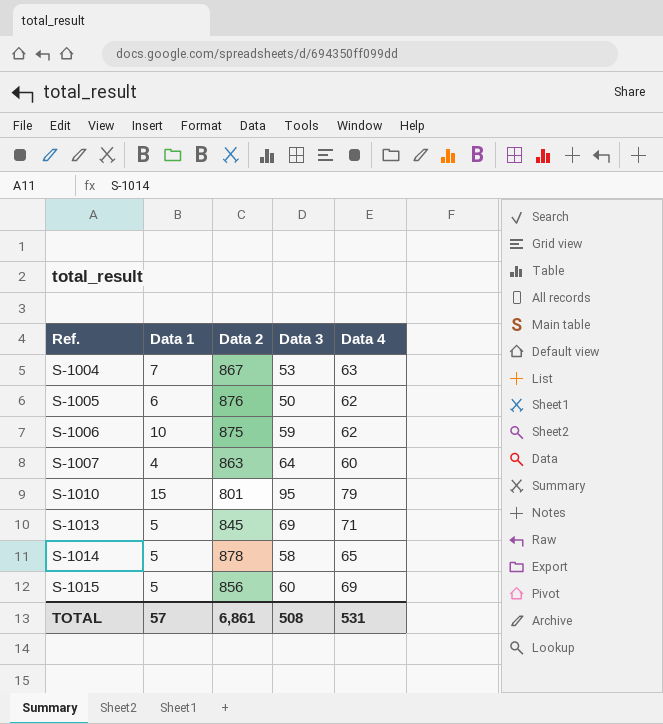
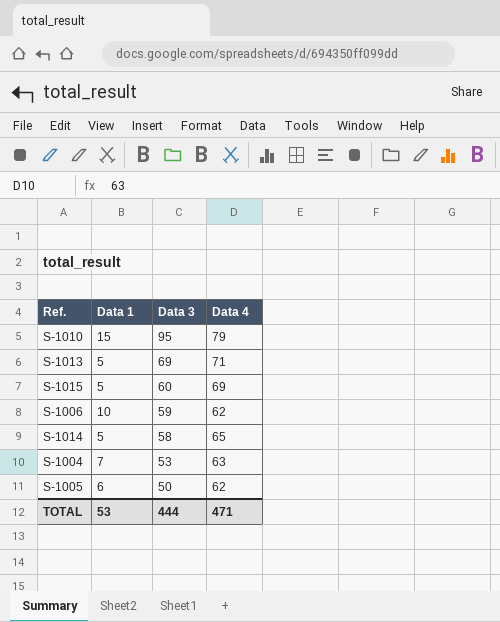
row order: Ref. ascending -> Data 3 descending
column Data 2 | position: 3 -> none
row S-1007: 4 | 863 | 64 | 60 -> none
TOTAL | Data 1: 57 -> 53
TOTAL | Data 3: 508 -> 444
TOTAL | Data 4: 531 -> 471

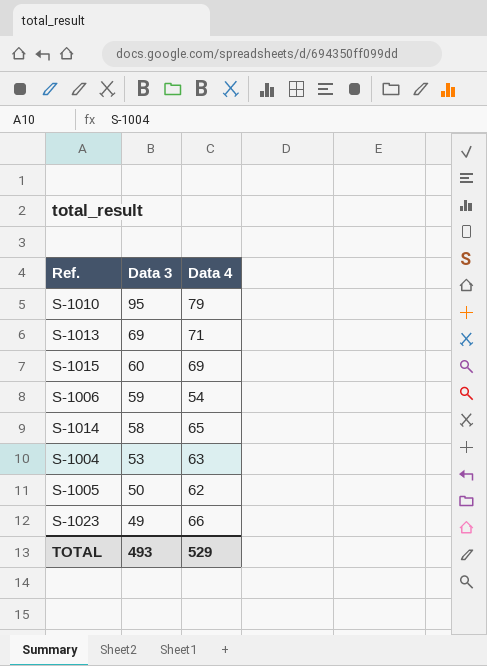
column Data 1 | position: 2 -> none
S-1006 | Data 4: 62 -> 54
row S-1023: none -> 49 | 66
TOTAL | Data 3: 444 -> 493
TOTAL | Data 4: 471 -> 529

